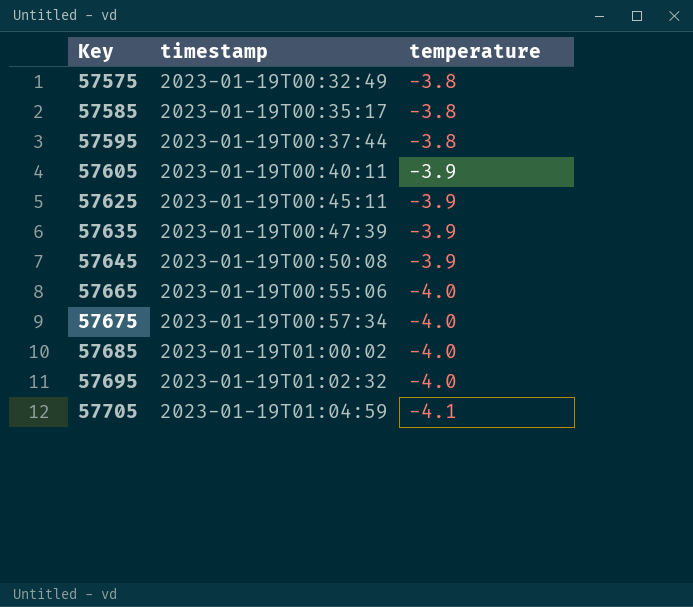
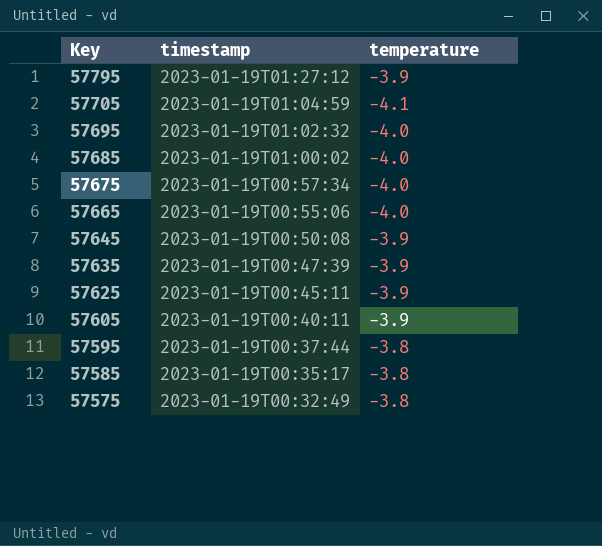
row order: Key ascending -> Key descending
row 57795: none -> 2023-01-19T01:27:12 | -3.9

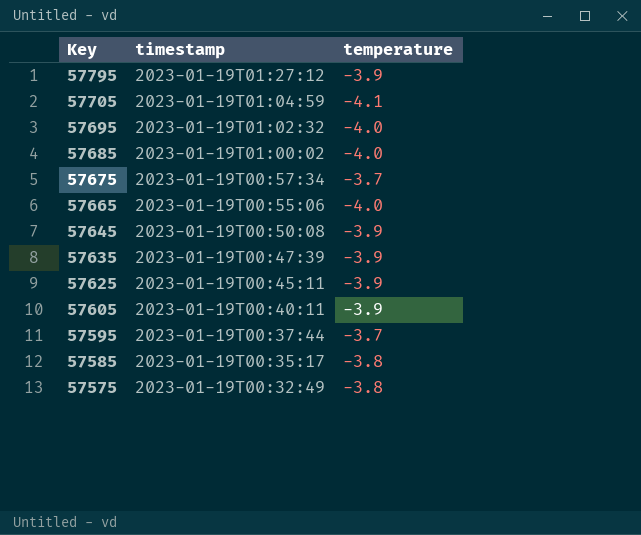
57675 | temperature: -4.0 -> -3.7
57595 | temperature: -3.8 -> -3.7

